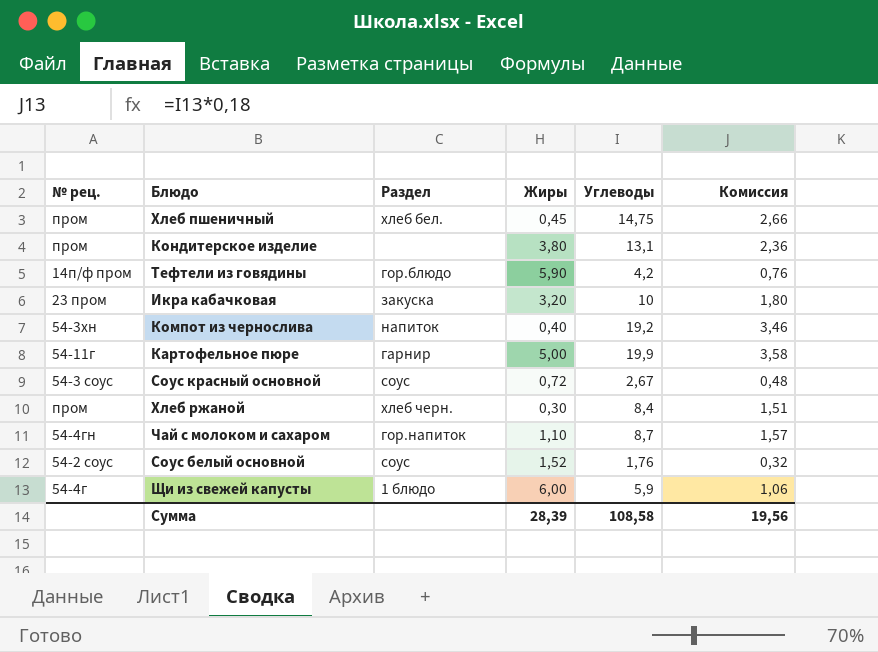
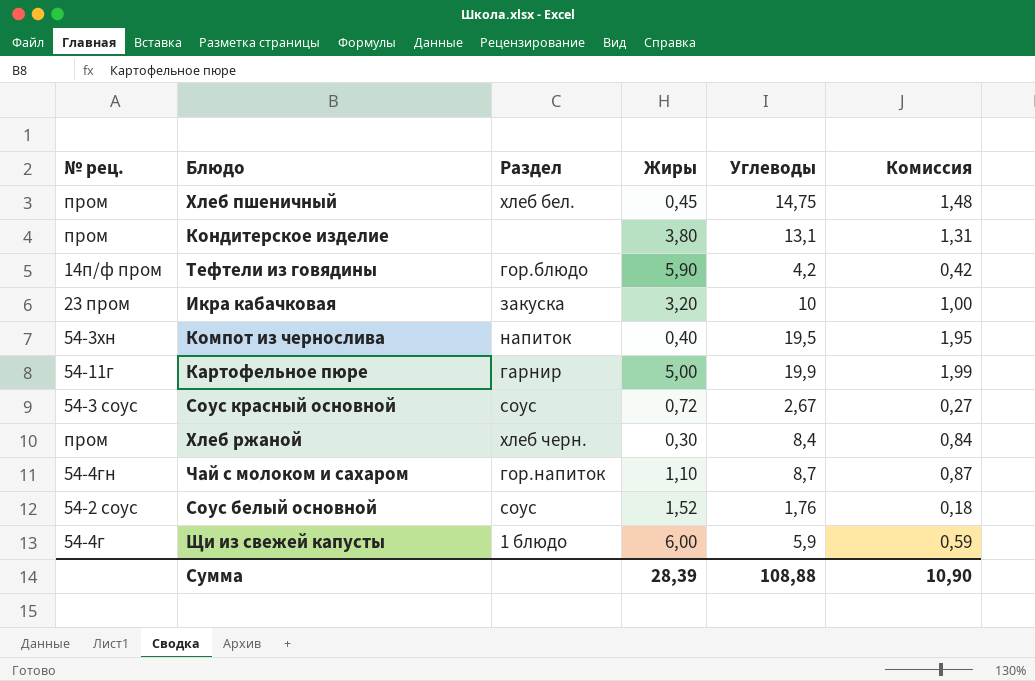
column Комиссия | formula: [Углеводы] * 0,18 -> [Углеводы] * 0,1
Компот из чернослива | Углеводы: 19,2 -> 19,5
Сумма | Углеводы: 108,58 -> 108,88
Сумма | Комиссия: 19,56 -> 10,90

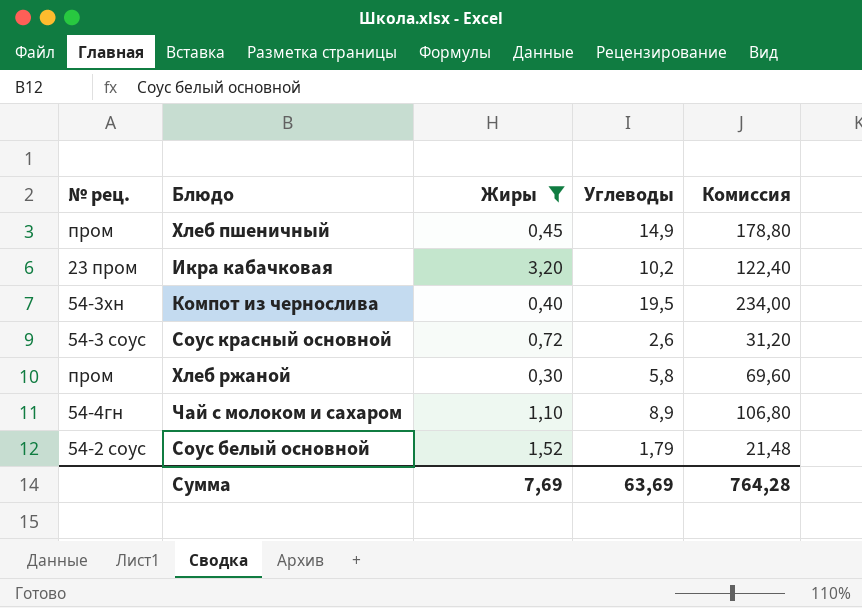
filter: none -> Жиры <= 3,20
column Раздел | position: 3 -> none
column Комиссия | formula: [Углеводы] * 0,1 -> [Углеводы] * 12
Хлеб пшеничный | Углеводы: 14,75 -> 14,9
Икра кабачковая | Углеводы: 10 -> 10,2
Соус красный основной | Углеводы: 2,67 -> 2,6
Хлеб ржаной | Углеводы: 8,4 -> 5,8
Чай с молоком и сахаром | Углеводы: 8,7 -> 8,9
Соус белый основной | Углеводы: 1,76 -> 1,79
Сумма | Жиры: 28,39 -> 7,69
Сумма | Углеводы: 108,88 -> 63,69
Сумма | Комиссия: 10,90 -> 764,28

